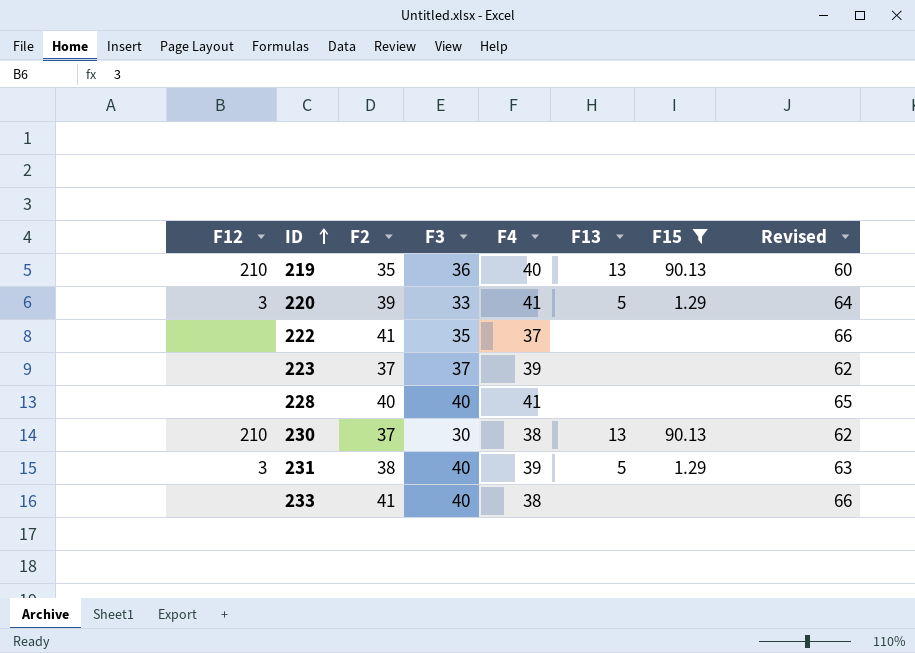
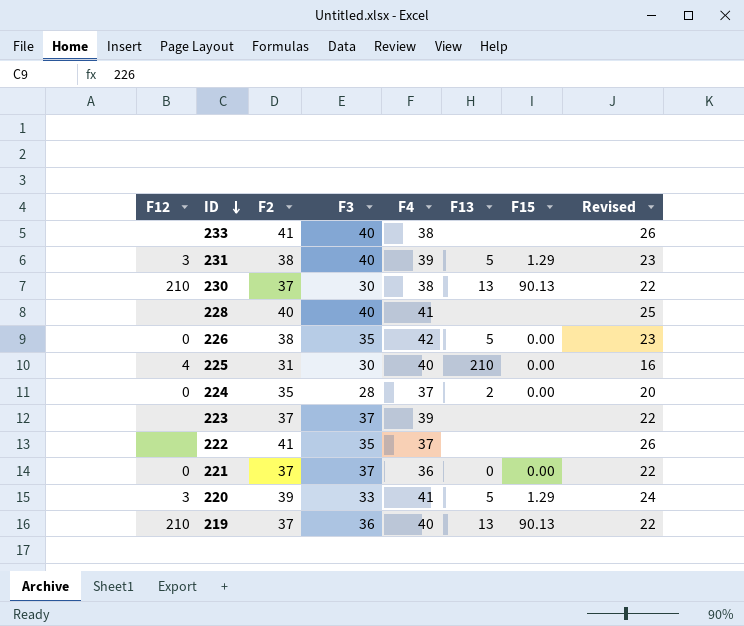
filter: F15 != 0.00 -> none
row order: ID ascending -> ID descending
column Revised | formula: [F2] + 25 -> [F2] - 15
219 | F2: 35 -> 37

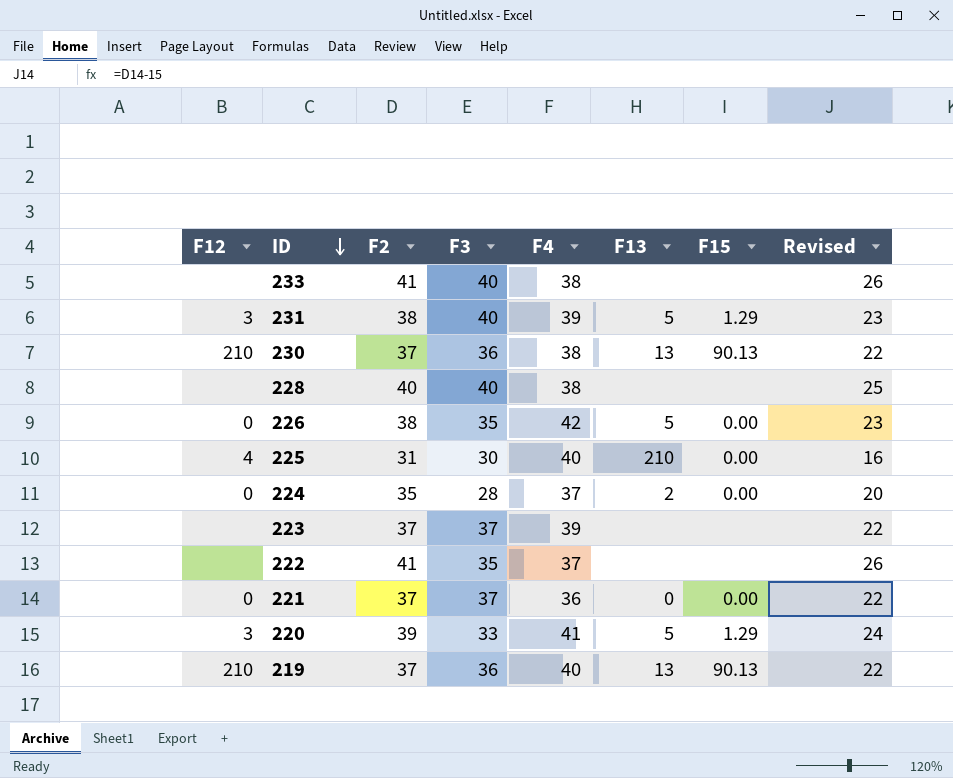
230 | F3: 30 -> 36
228 | F4: 41 -> 38

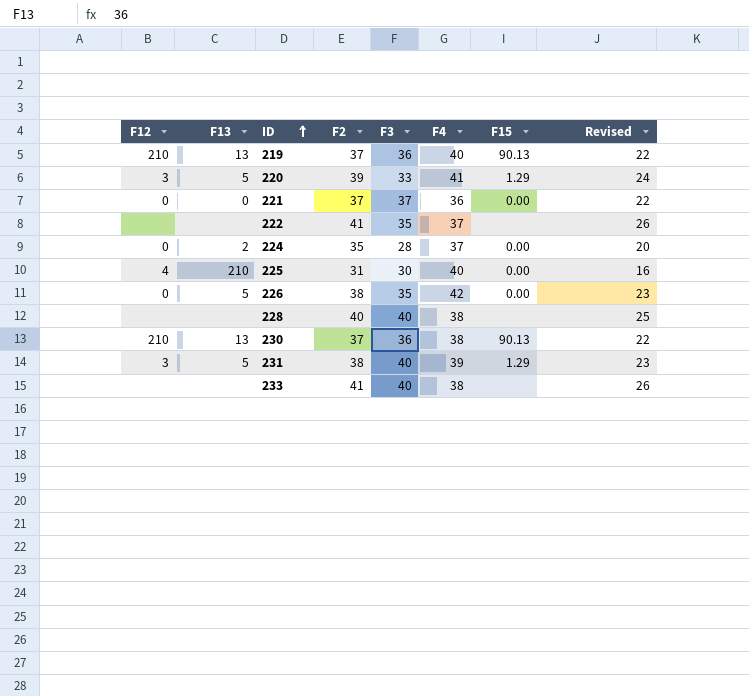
row order: ID descending -> ID ascending
column F13 | position: 6 -> 2
row 223: none | 37 | 37 | 39 | none | none | 22 -> none

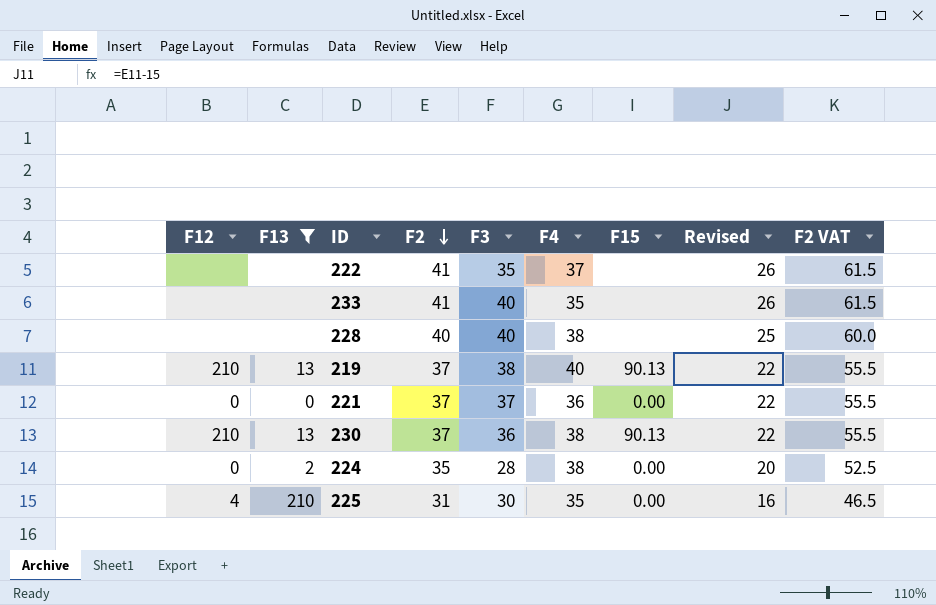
filter: none -> F13 != 5
row order: ID ascending -> F2 descending
column F2 VAT | formula: none -> [F2] * 1.5
233 | F4: 38 -> 35
219 | F3: 36 -> 38
224 | F4: 37 -> 38
225 | F4: 40 -> 35

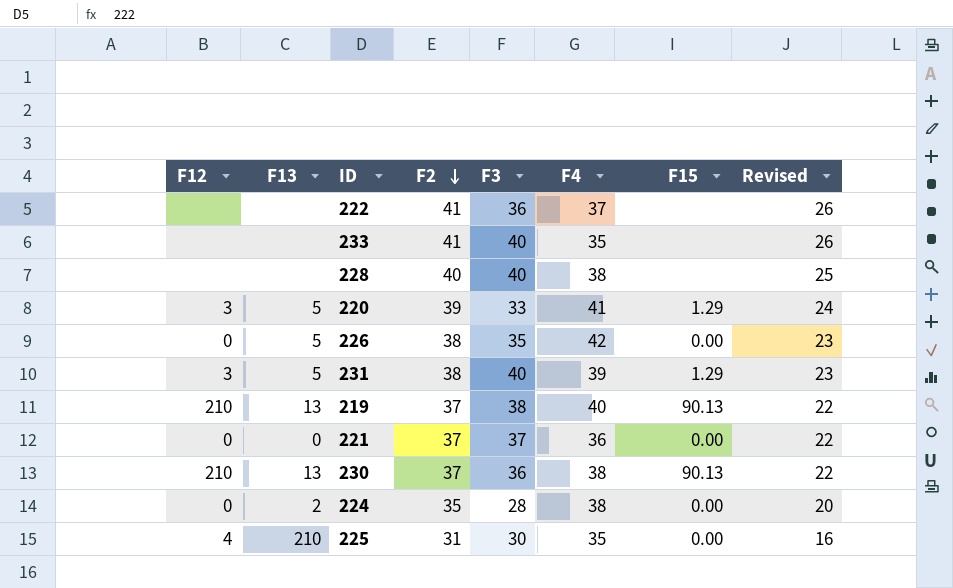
filter: F13 != 5 -> none
column F2 VAT | formula: [F2] * 1.5 -> none
222 | F3: 35 -> 36

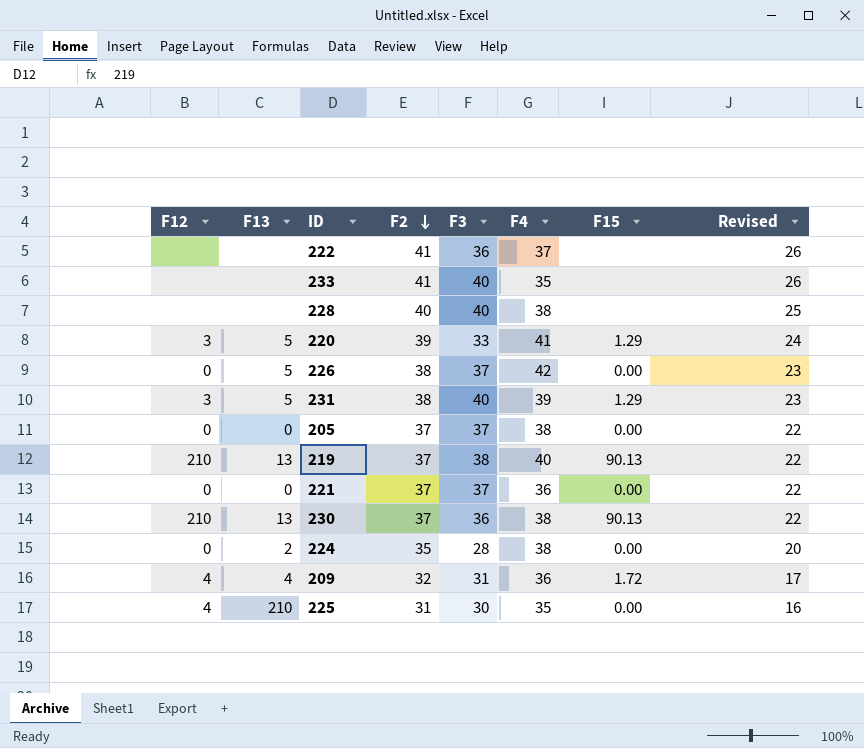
226 | F3: 35 -> 37
row 205: none -> 0 | 0 | 37 | 37 | 38 | 0.00 | 22
row 209: none -> 4 | 4 | 32 | 31 | 36 | 1.72 | 17

